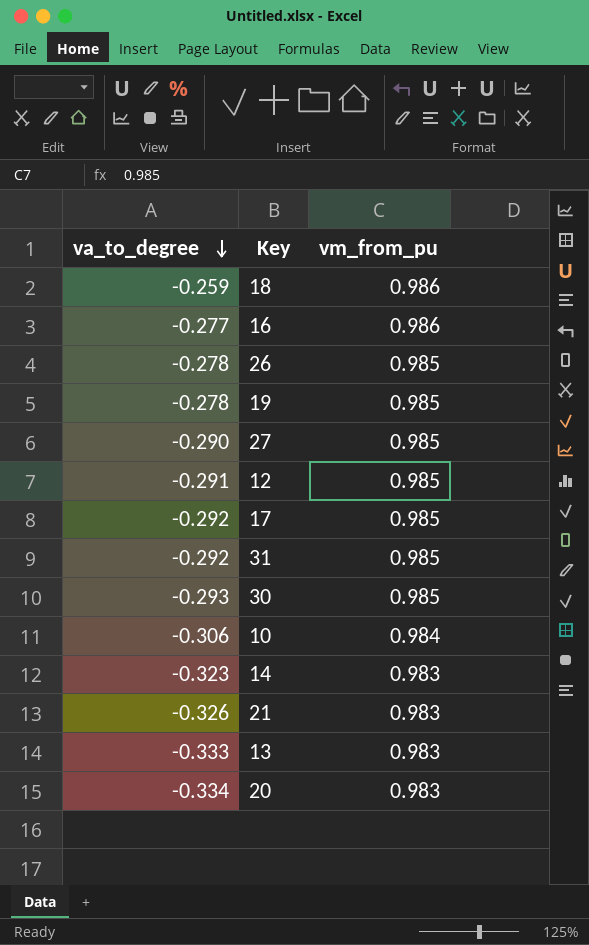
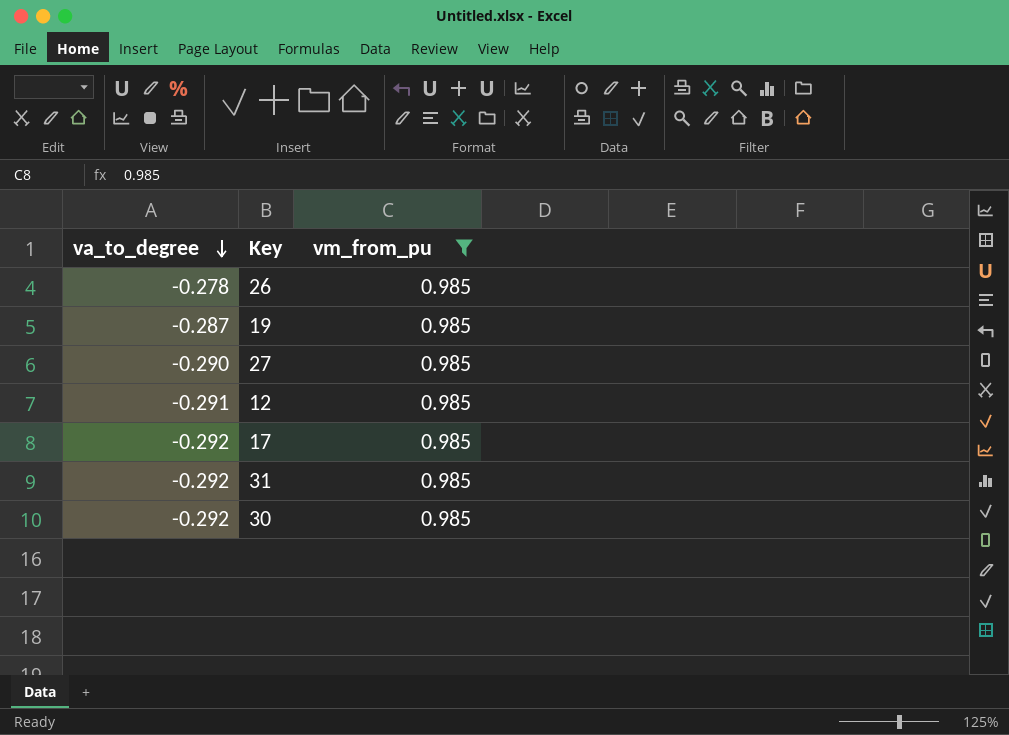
filter: none -> vm_from_pu = 0.985
19 | va_to_degree: -0.278 -> -0.287
30 | va_to_degree: -0.293 -> -0.292

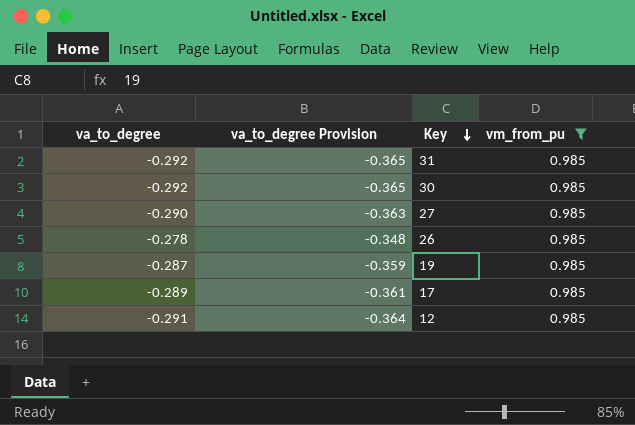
row order: va_to_degree descending -> Key descending
column va_to_degree Provision | formula: none -> [va_to_degree] * 1.25
17 | va_to_degree: -0.292 -> -0.289

